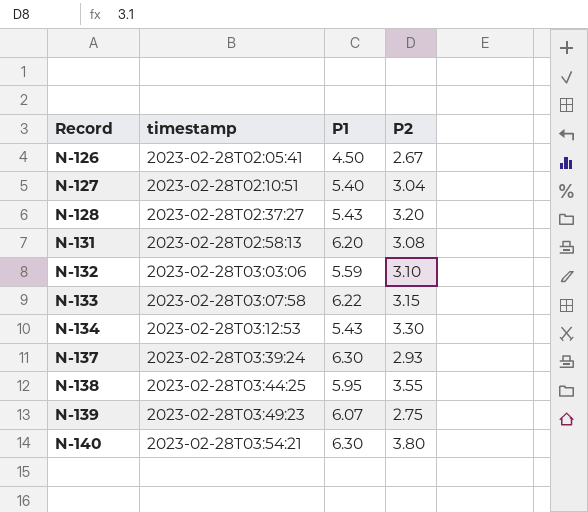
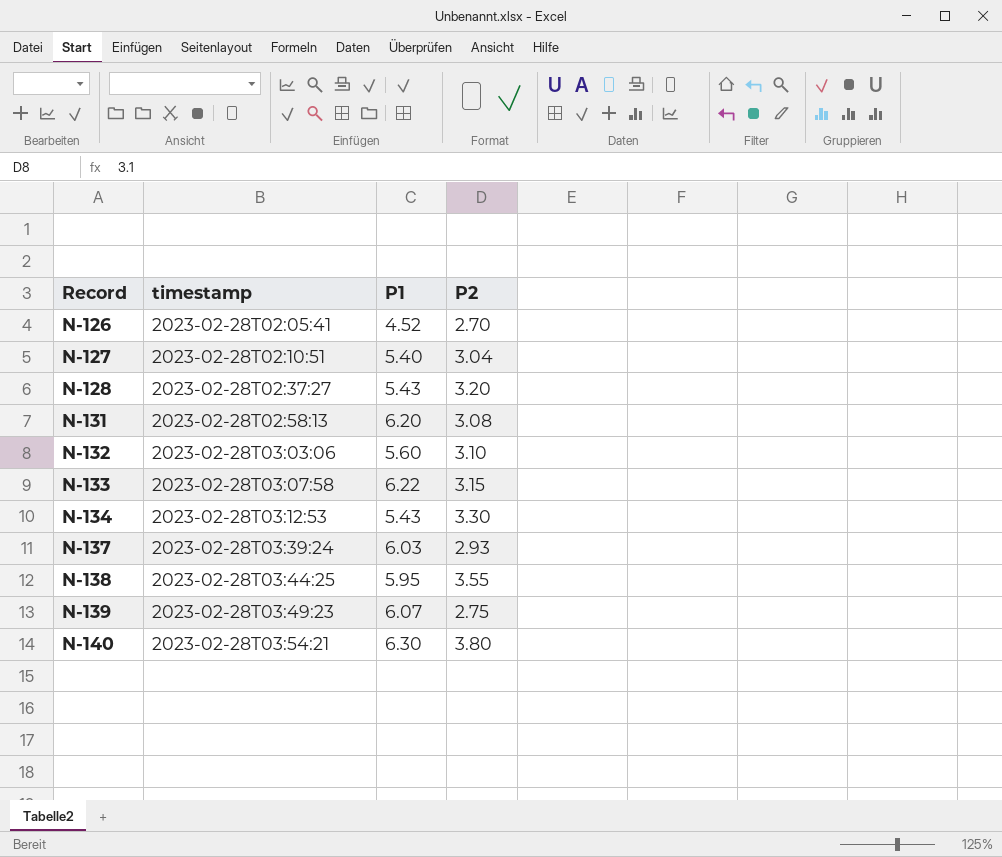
N-126 | P1: 4.50 -> 4.52
N-126 | P2: 2.67 -> 2.70
N-132 | P1: 5.59 -> 5.60
N-137 | P1: 6.30 -> 6.03

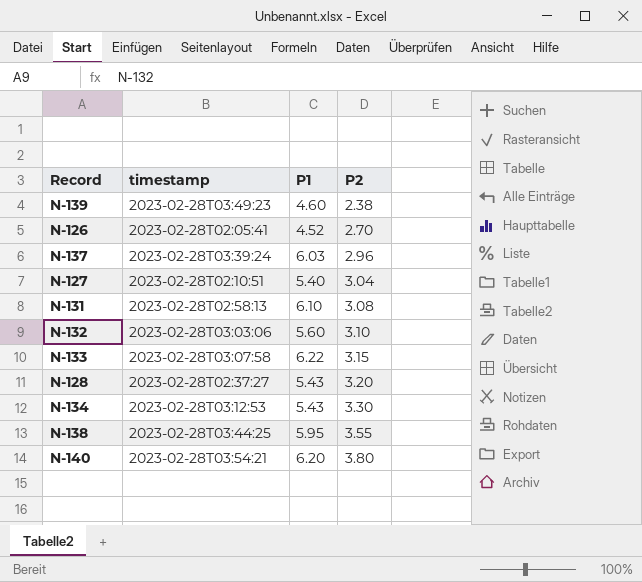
row order: Record ascending -> P2 ascending
N-139 | P1: 6.07 -> 4.60
N-139 | P2: 2.75 -> 2.38
N-137 | P2: 2.93 -> 2.96
N-131 | P1: 6.20 -> 6.10
N-140 | P1: 6.30 -> 6.20

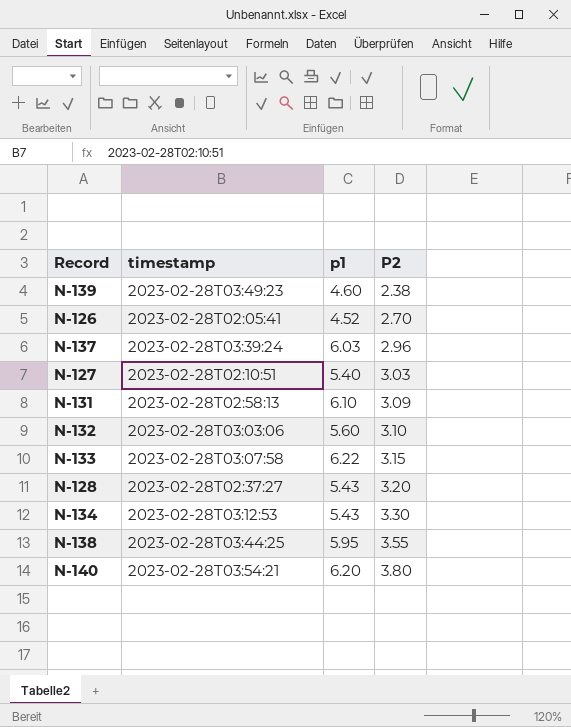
column name: P1 -> p1
N-127 | P2: 3.04 -> 3.03
N-131 | P2: 3.08 -> 3.09

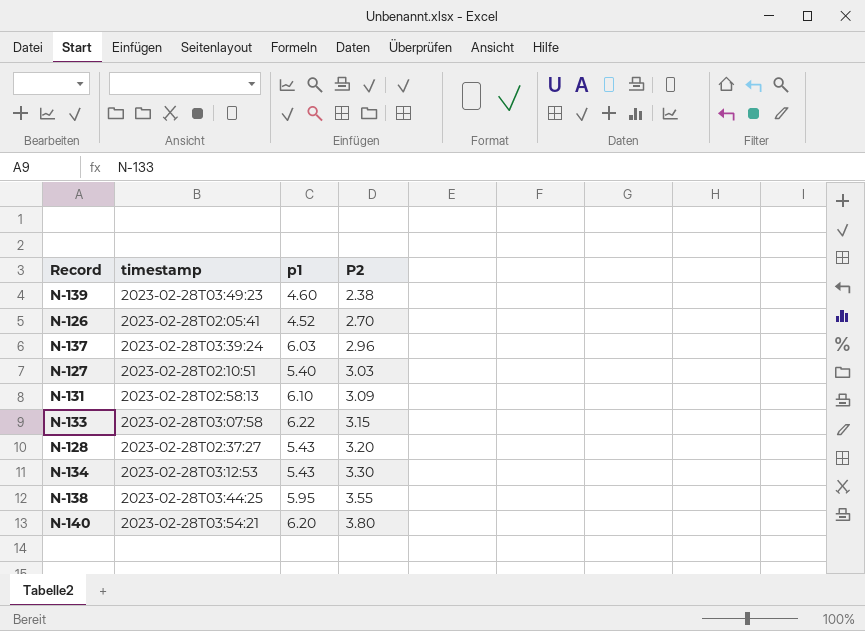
row N-132: 2023-02-28T03:03:06 | 5.60 | 3.10 -> none

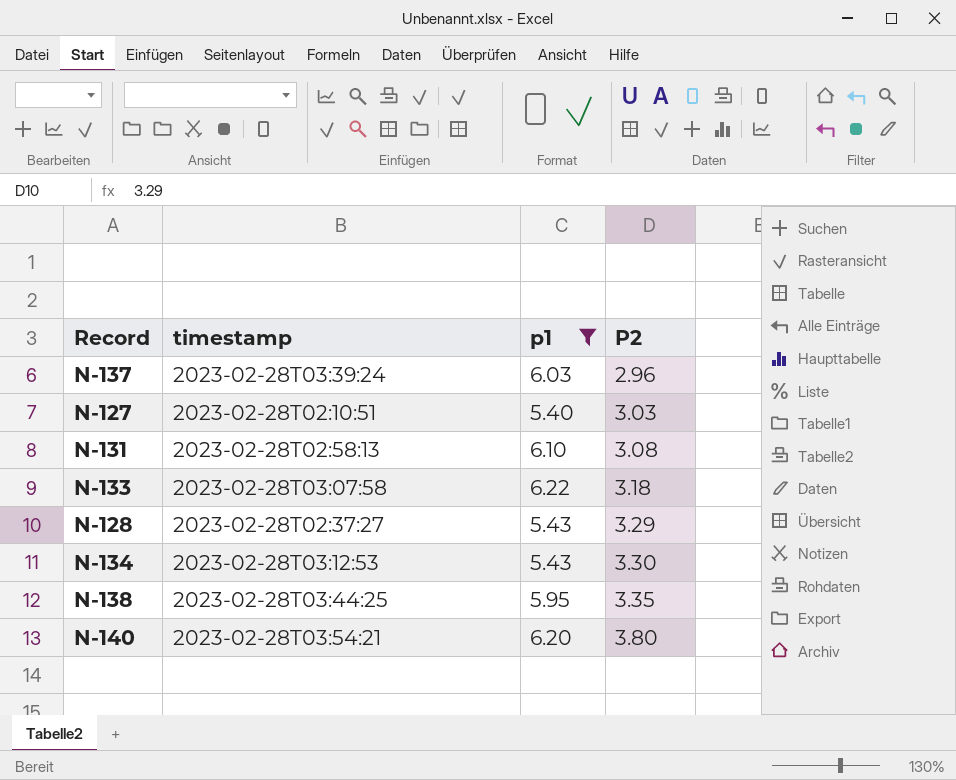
filter: none -> p1 >= 5.40
N-131 | P2: 3.09 -> 3.08
N-133 | P2: 3.15 -> 3.18
N-128 | P2: 3.20 -> 3.29
N-138 | P2: 3.55 -> 3.35

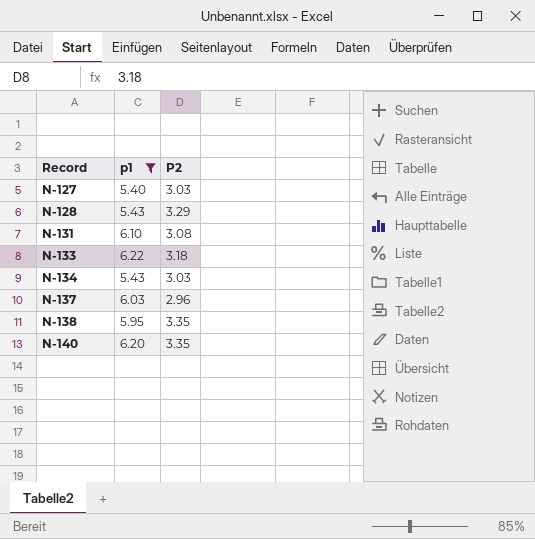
row order: P2 ascending -> Record ascending
column timestamp | position: 2 -> none
N-134 | P2: 3.30 -> 3.03
N-140 | P2: 3.80 -> 3.35

